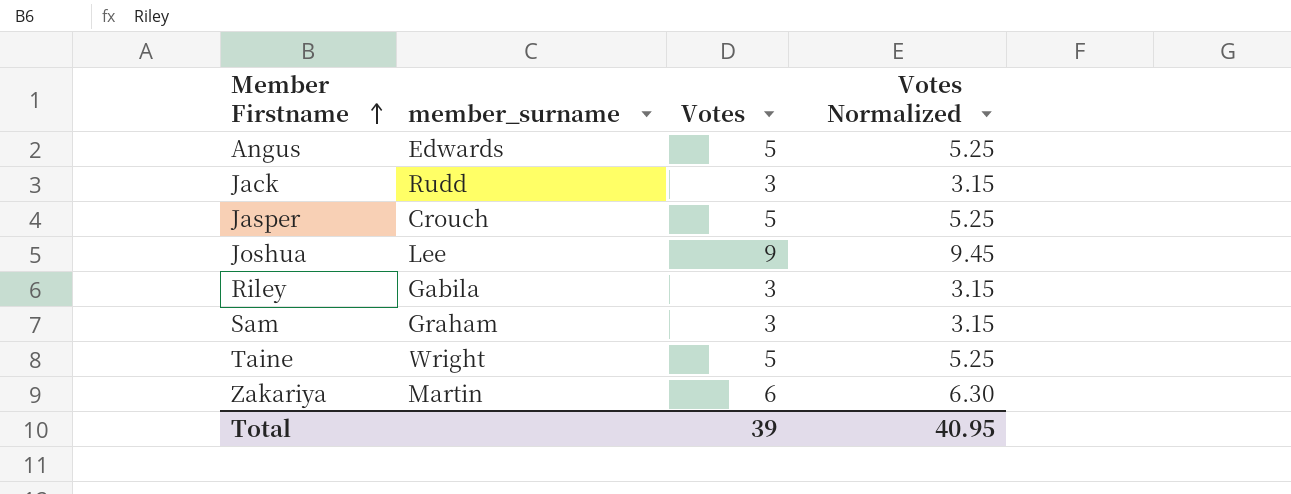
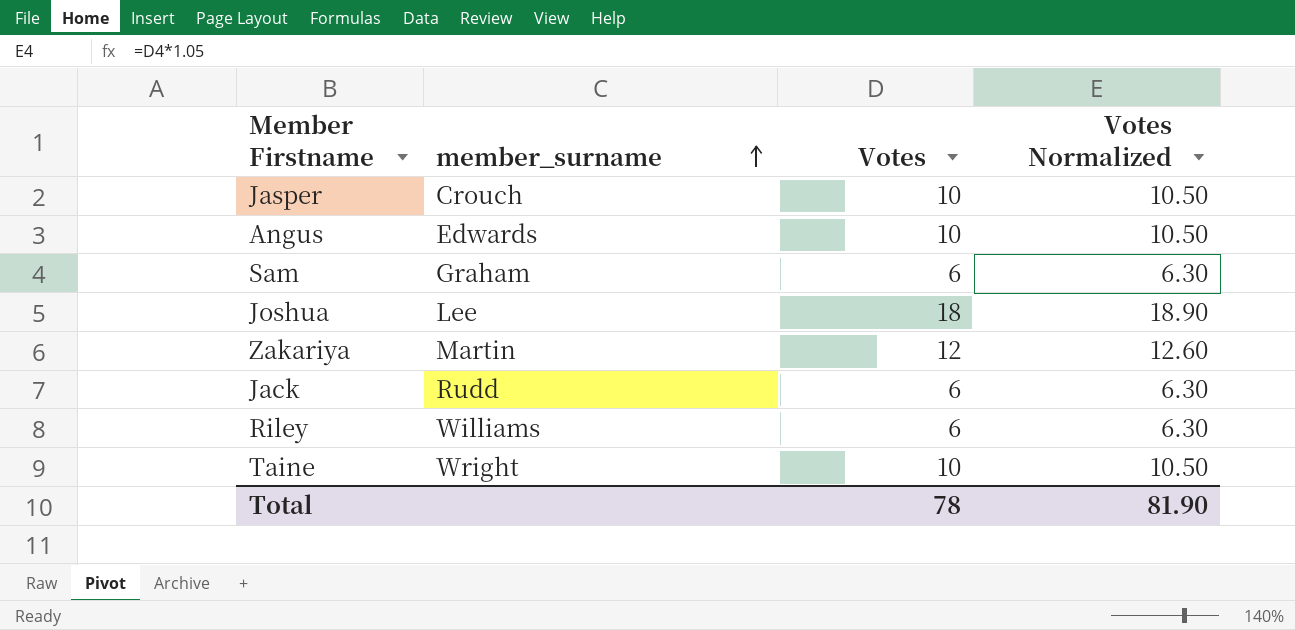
row order: Member Firstname ascending -> member_surname ascending
Jasper | Votes: 5 -> 10
Jasper | Votes Normalized: 5.25 -> 10.50
Angus | Votes: 5 -> 10
Angus | Votes Normalized: 5.25 -> 10.50
Sam | Votes: 3 -> 6
Sam | Votes Normalized: 3.15 -> 6.30
Joshua | Votes: 9 -> 18
Joshua | Votes Normalized: 9.45 -> 18.90
Zakariya | Votes: 6 -> 12
Zakariya | Votes Normalized: 6.30 -> 12.60
Jack | Votes: 3 -> 6
Jack | Votes Normalized: 3.15 -> 6.30
Riley | member_surname: Gabila -> Williams
Riley | Votes: 3 -> 6
Riley | Votes Normalized: 3.15 -> 6.30
Taine | Votes: 5 -> 10
Taine | Votes Normalized: 5.25 -> 10.50
Total | Votes: 39 -> 78
Total | Votes Normalized: 40.95 -> 81.90

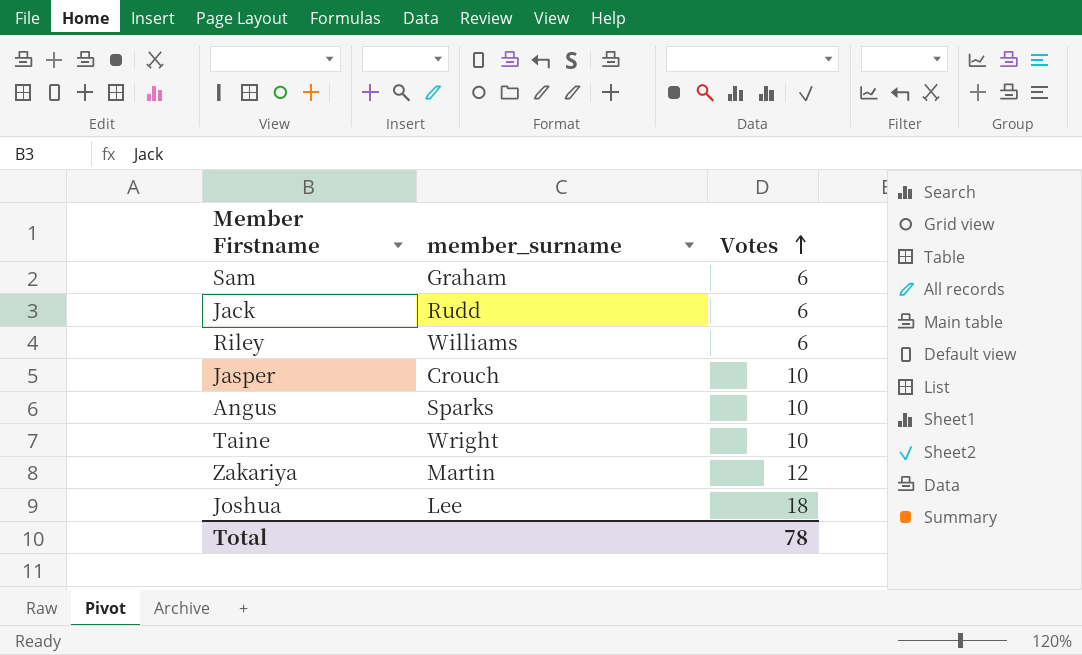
row order: member_surname ascending -> Votes ascending
column Votes Normalized | formula: [Votes] * 1.05 -> none
Angus | member_surname: Edwards -> Sparks

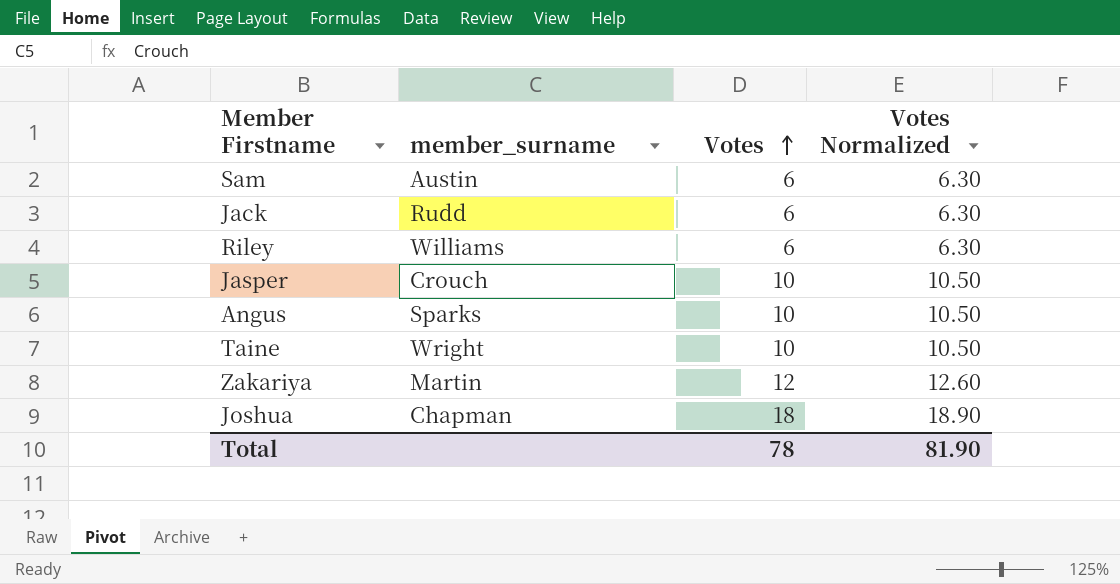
column Votes Normalized | formula: none -> [Votes] * 1.05
Sam | member_surname: Graham -> Austin
Joshua | member_surname: Lee -> Chapman

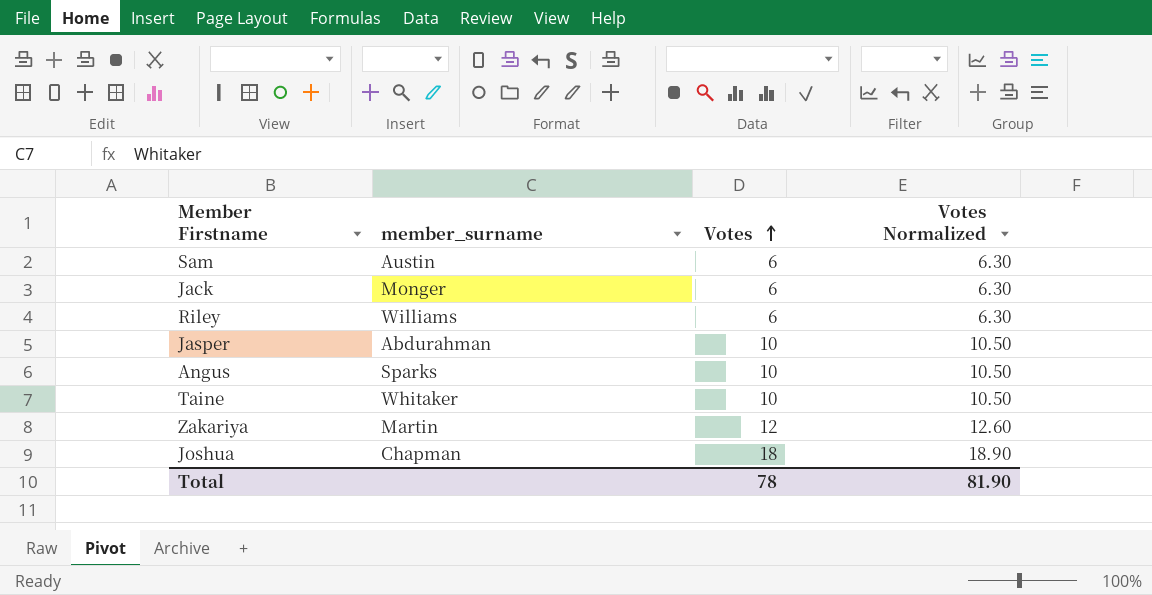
Jack | member_surname: Rudd -> Monger
Jasper | member_surname: Crouch -> Abdurahman
Taine | member_surname: Wright -> Whitaker

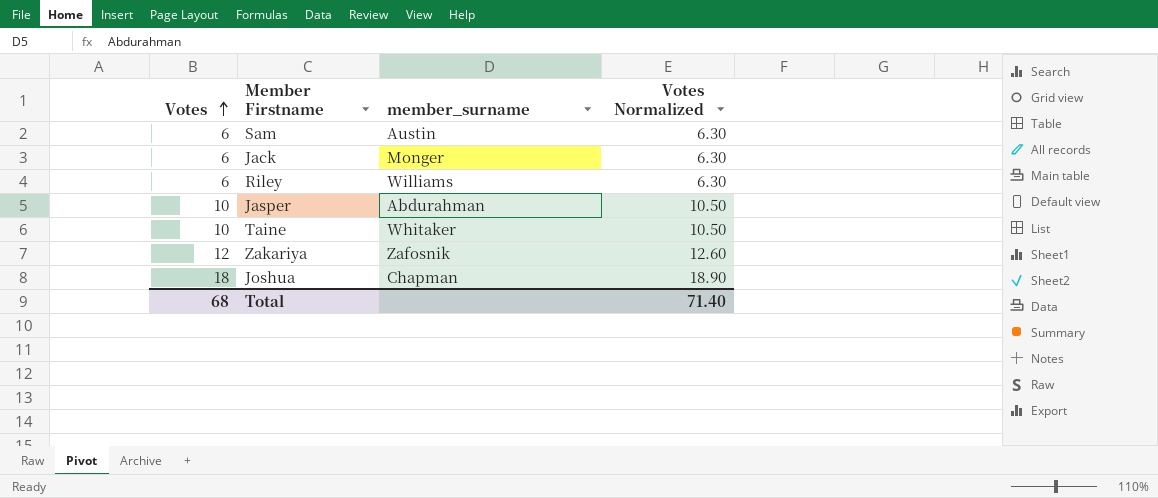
column Votes | position: 3 -> 1
row Angus: Sparks | 10 | 10.50 -> none
Zakariya | member_surname: Martin -> Zafosnik
Total | Votes: 78 -> 68
Total | Votes Normalized: 81.90 -> 71.40

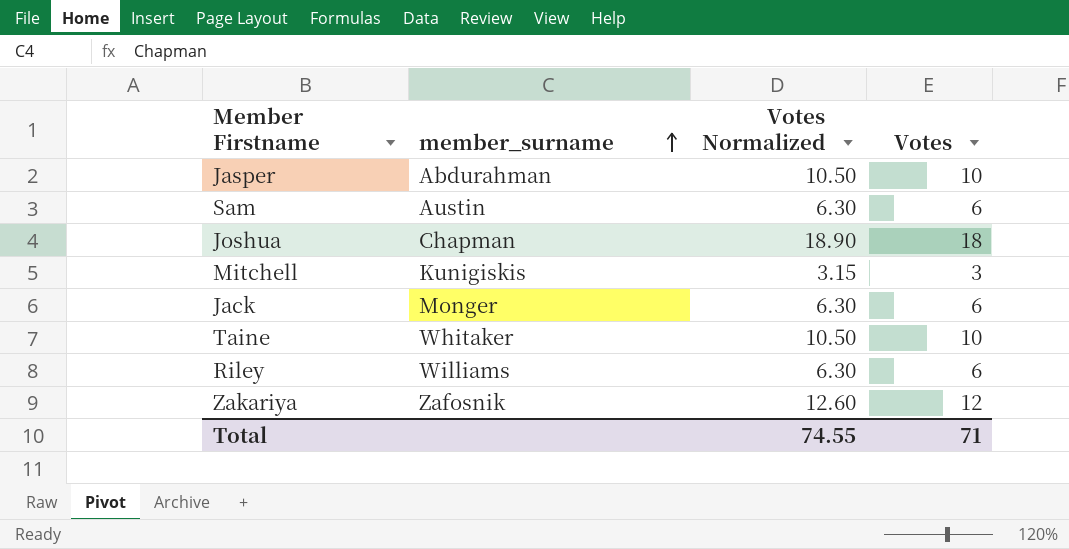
row order: Votes ascending -> member_surname ascending
column Votes | position: 1 -> 4
row Mitchell: none -> Kunigiskis | 3.15 | 3
Total | Votes Normalized: 71.40 -> 74.55
Total | Votes: 68 -> 71

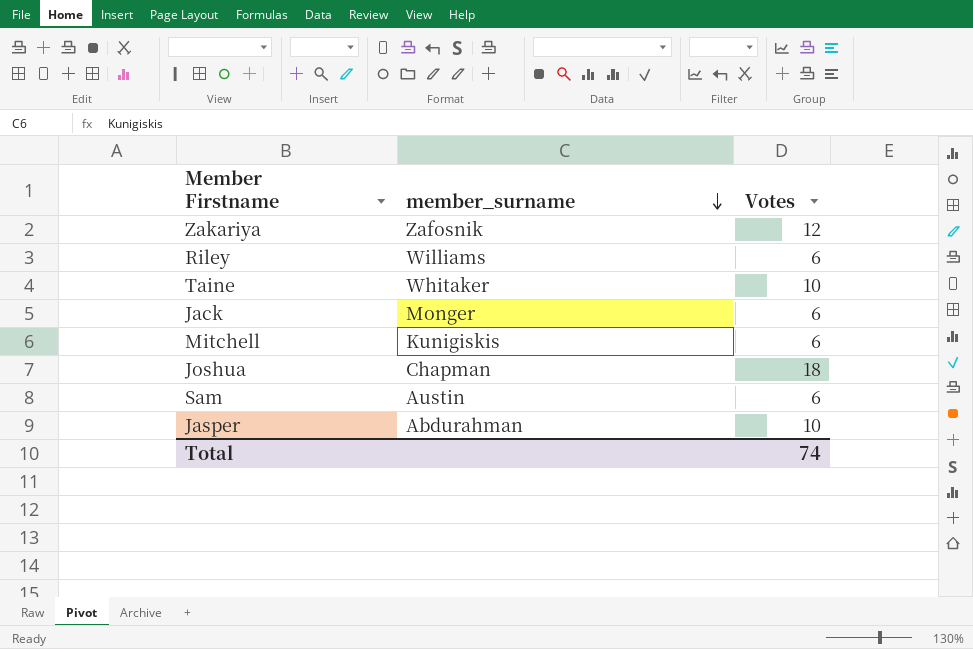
row order: member_surname ascending -> member_surname descending
column Votes Normalized | formula: [Votes] * 1.05 -> none
Mitchell | Votes: 3 -> 6
Total | Votes: 71 -> 74

